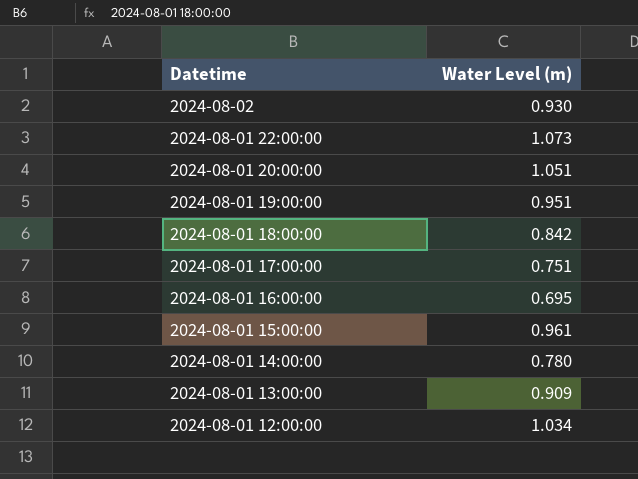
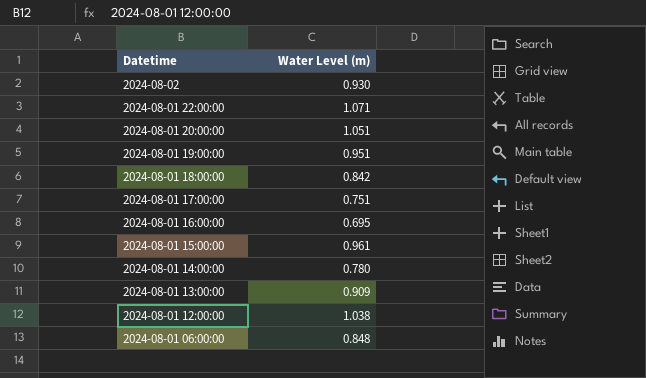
2024-08-01 22:00:00 | Water Level (m): 1.073 -> 1.071
2024-08-01 12:00:00 | Water Level (m): 1.034 -> 1.038
row 2024-08-01 06:00:00: none -> 0.848

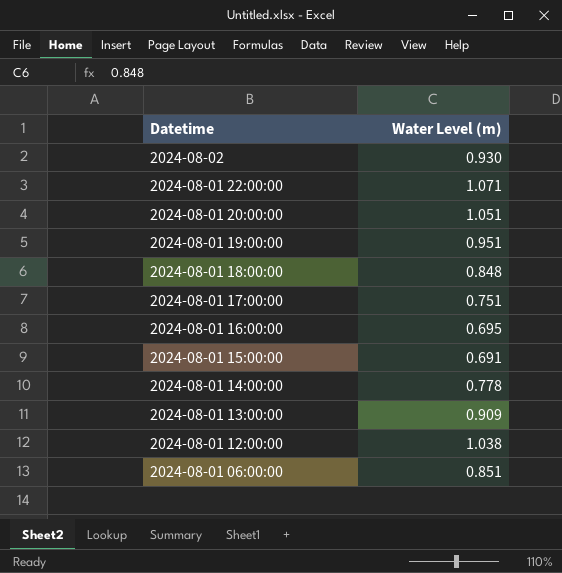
2024-08-01 18:00:00 | Water Level (m): 0.842 -> 0.848
2024-08-01 15:00:00 | Water Level (m): 0.961 -> 0.691
2024-08-01 14:00:00 | Water Level (m): 0.780 -> 0.778
2024-08-01 06:00:00 | Water Level (m): 0.848 -> 0.851

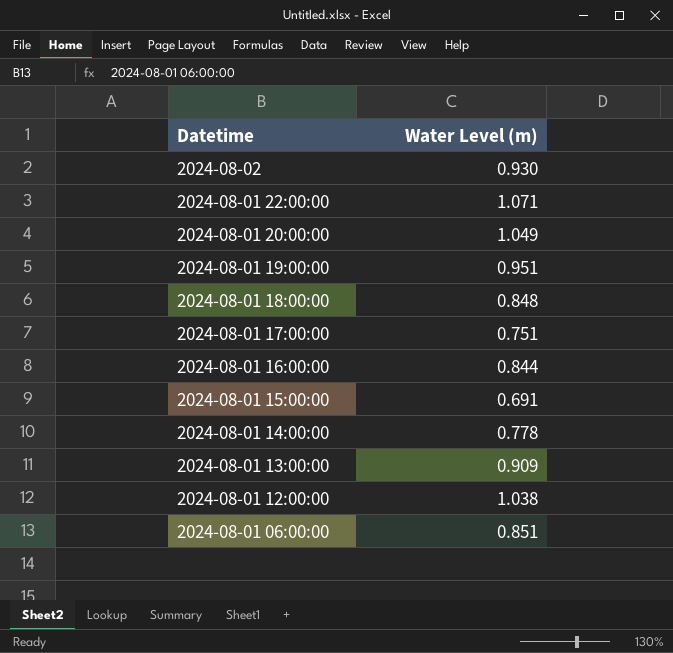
2024-08-01 20:00:00 | Water Level (m): 1.051 -> 1.049
2024-08-01 16:00:00 | Water Level (m): 0.695 -> 0.844

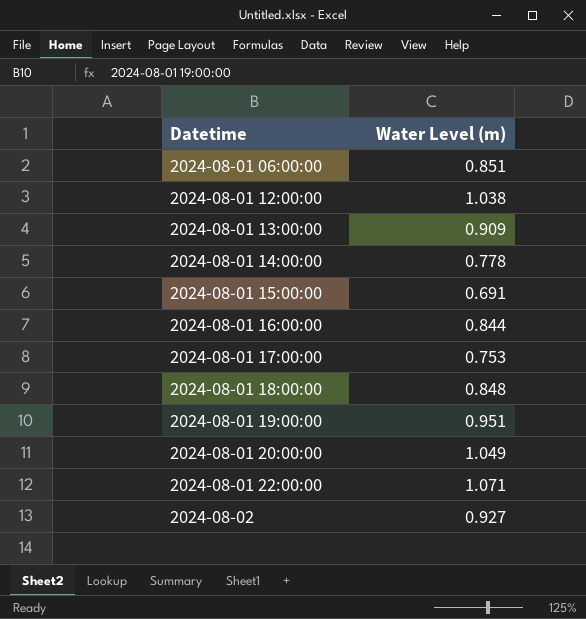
row order: Datetime descending -> Datetime ascending
2024-08-01 17:00:00 | Water Level (m): 0.751 -> 0.753
2024-08-02 | Water Level (m): 0.930 -> 0.927

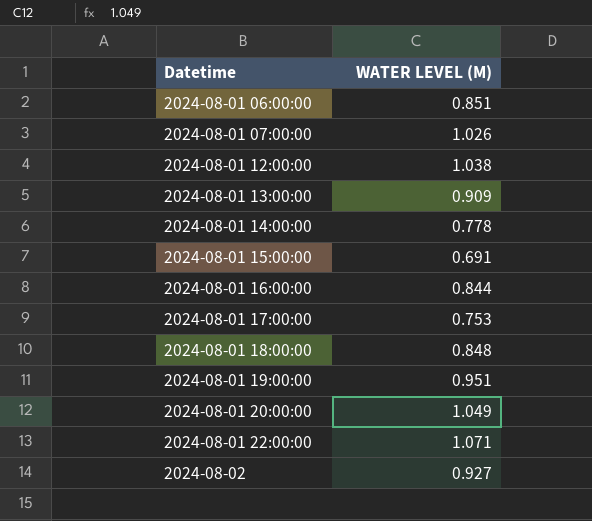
column name: Water Level (m) -> WATER LEVEL (M)
row 2024-08-01 07:00:00: none -> 1.026

